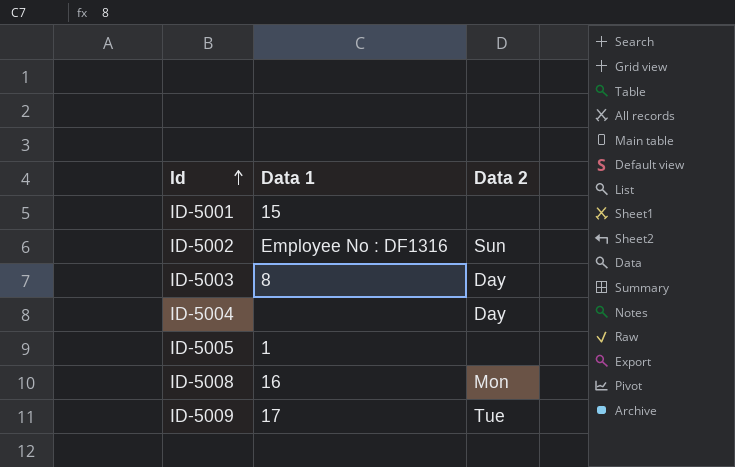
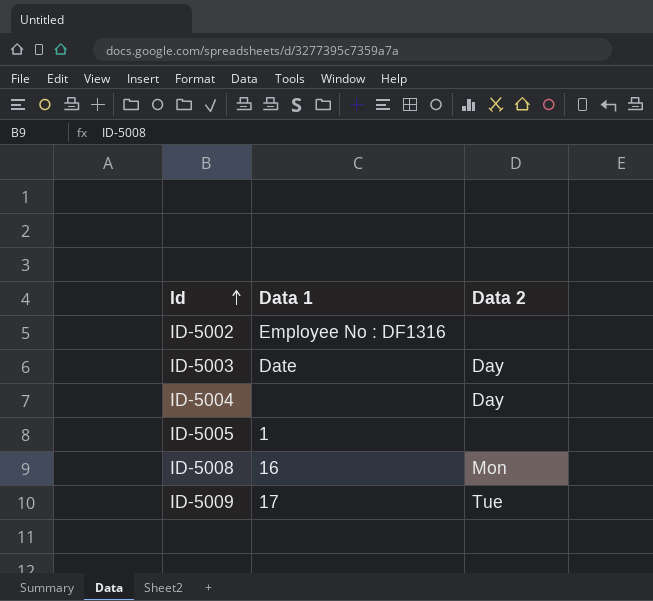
row ID-5001: 15 | none -> none
ID-5002 | Data 2: Sun -> none
ID-5003 | Data 1: 8 -> Date

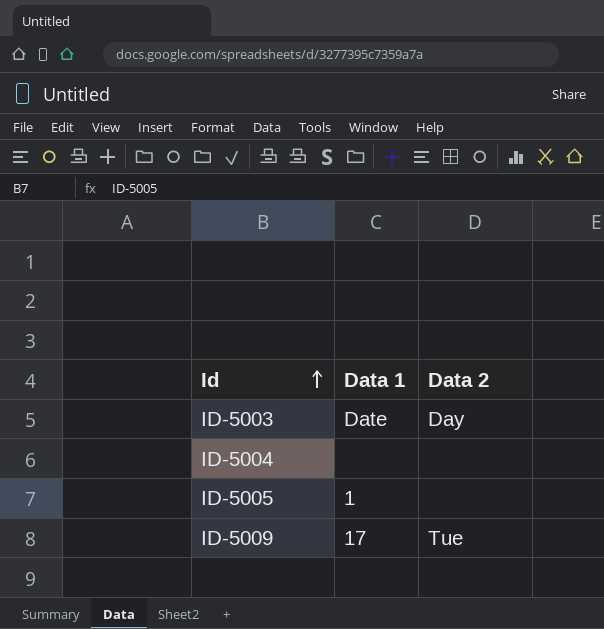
row ID-5002: Employee No : DF1316 | none -> none
row ID-5008: 16 | Mon -> none
ID-5004 | Data 2: Day -> none

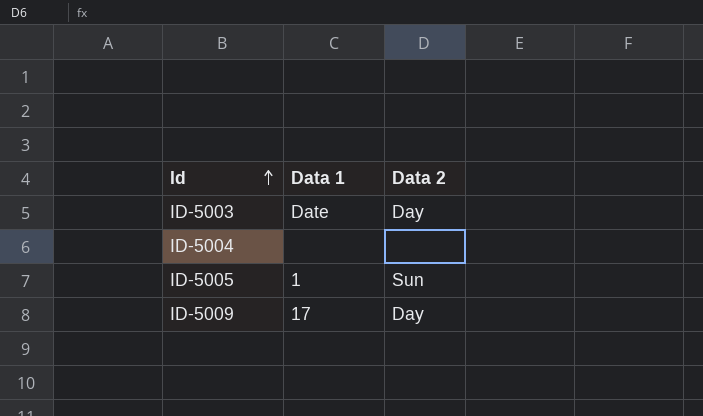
ID-5005 | Data 2: none -> Sun
ID-5009 | Data 2: Tue -> Day

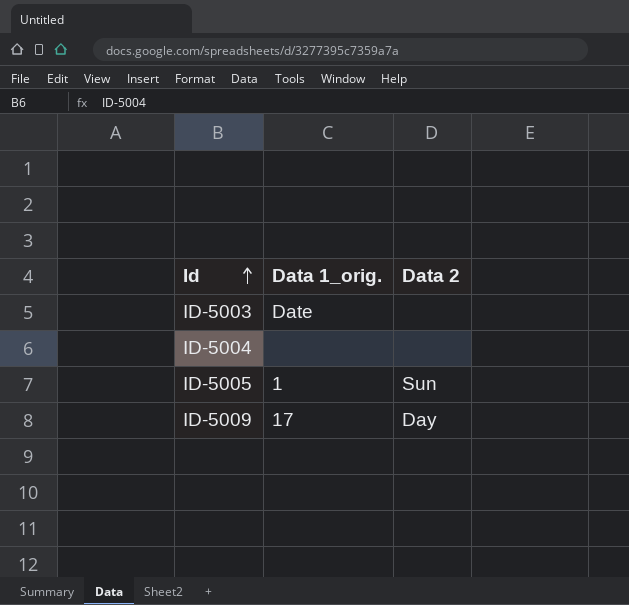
column name: Data 1 -> Data 1_orig.
ID-5003 | Data 2: Day -> none

